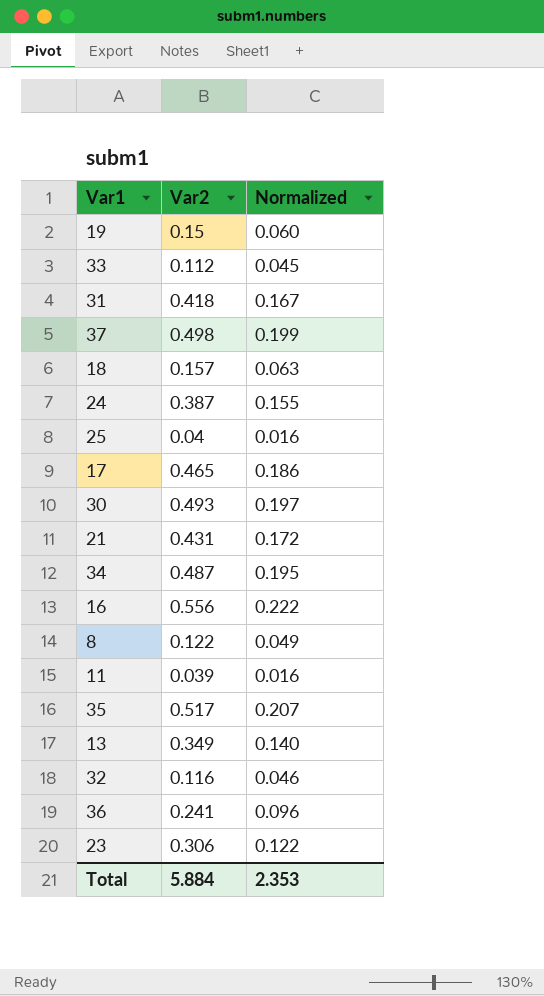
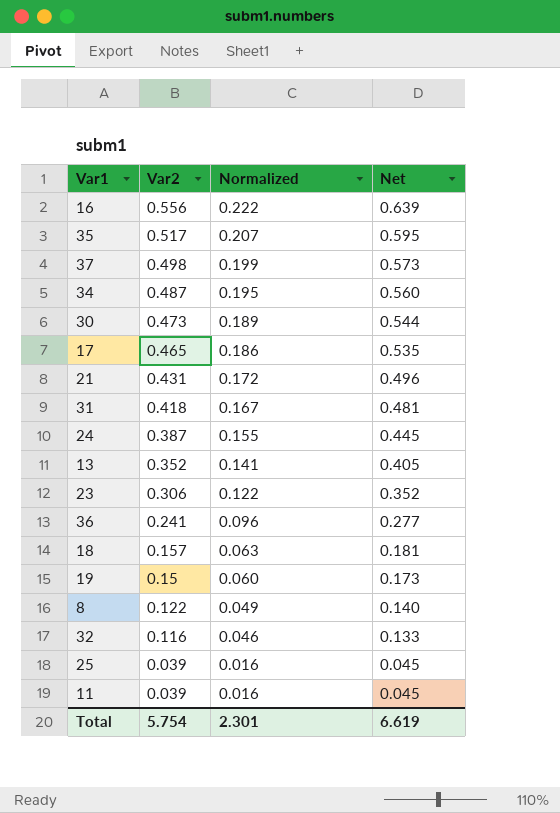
row order: none -> Var2 descending
column Net | formula: none -> [Var2] * 1.15
row 33: 0.112 | 0.045 -> none
30 | Var2: 0.493 -> 0.473
30 | Normalized: 0.197 -> 0.189
13 | Var2: 0.349 -> 0.352
13 | Normalized: 0.140 -> 0.141
25 | Var2: 0.04 -> 0.039
Total | Var2: 5.884 -> 5.754
Total | Normalized: 2.353 -> 2.301

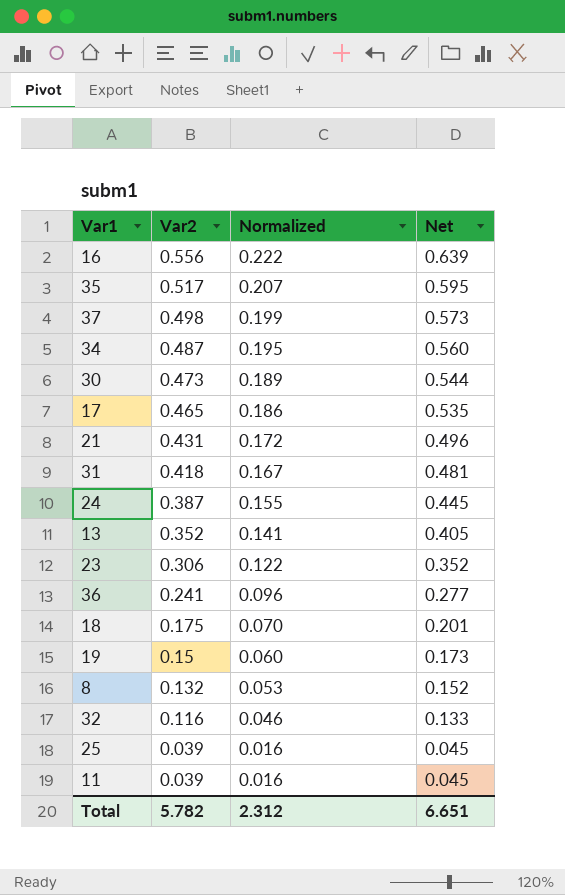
18 | Var2: 0.157 -> 0.175
18 | Normalized: 0.063 -> 0.070
18 | Net: 0.181 -> 0.201
8 | Var2: 0.122 -> 0.132
8 | Normalized: 0.049 -> 0.053
8 | Net: 0.140 -> 0.152
Total | Var2: 5.754 -> 5.782
Total | Normalized: 2.301 -> 2.312
Total | Net: 6.619 -> 6.651

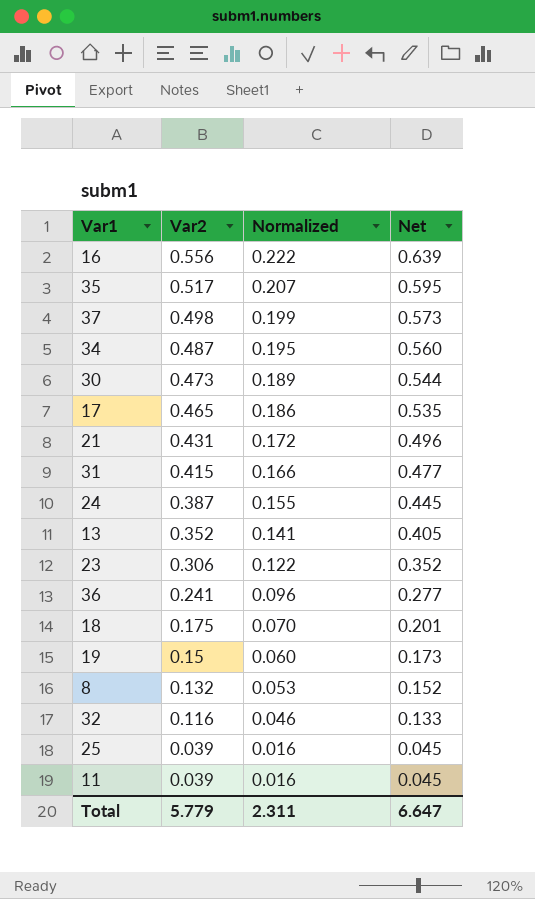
31 | Var2: 0.418 -> 0.415
31 | Normalized: 0.167 -> 0.166
31 | Net: 0.481 -> 0.477
Total | Var2: 5.782 -> 5.779
Total | Normalized: 2.312 -> 2.311
Total | Net: 6.651 -> 6.647

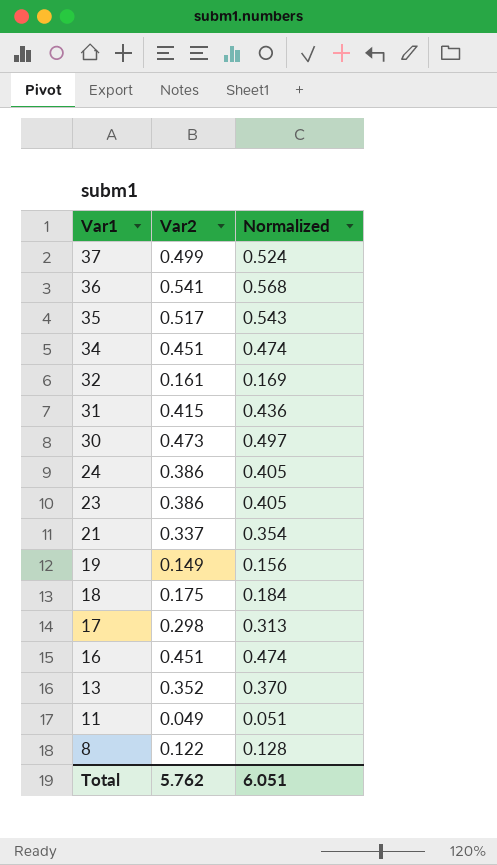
row order: Var2 descending -> Var1 descending
column Net | formula: [Var2] * 1.15 -> none
column Normalized | formula: [Var2] * 0.4 -> [Var2] * 1.05
row 25: 0.039 | 0.016 | 0.045 -> none
37 | Var2: 0.498 -> 0.499
36 | Var2: 0.241 -> 0.541
34 | Var2: 0.487 -> 0.451
32 | Var2: 0.116 -> 0.161
24 | Var2: 0.387 -> 0.386
23 | Var2: 0.306 -> 0.386
21 | Var2: 0.431 -> 0.337
19 | Var2: 0.15 -> 0.149
17 | Var2: 0.465 -> 0.298
16 | Var2: 0.556 -> 0.451
11 | Var2: 0.039 -> 0.049
8 | Var2: 0.132 -> 0.122
Total | Var2: 5.779 -> 5.762
Total | Normalized: 2.311 -> 6.051

